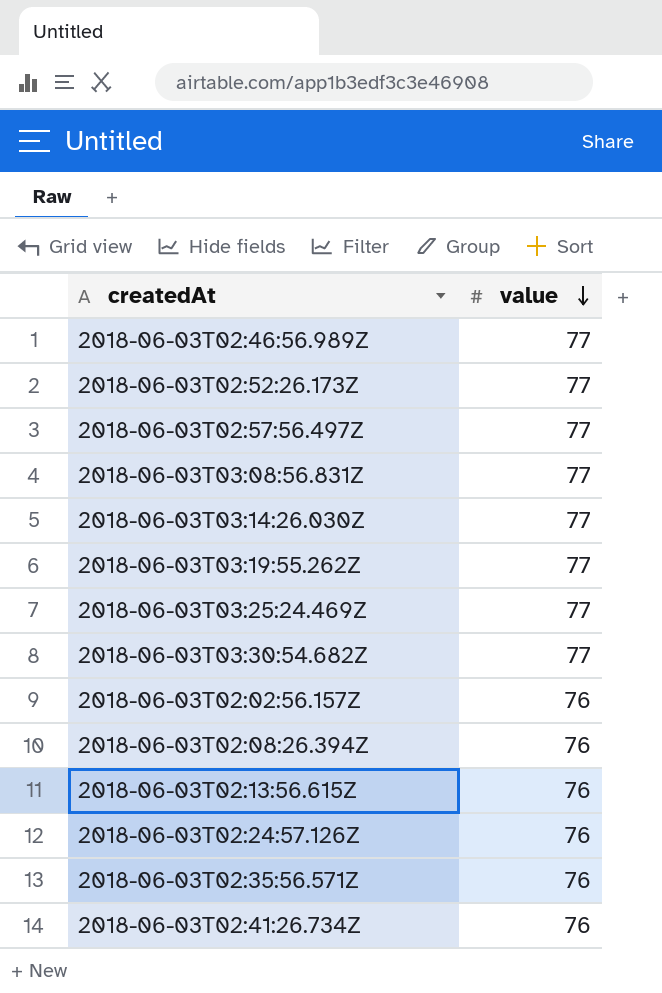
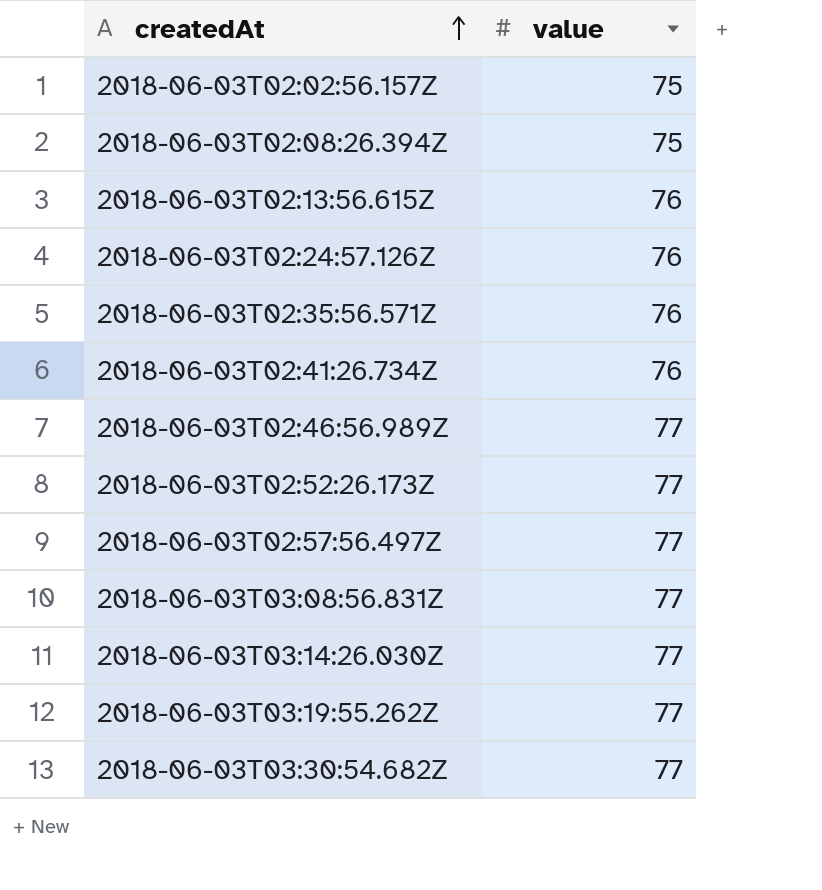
row order: value descending -> createdAt ascending
row 2018-06-03T03:25:24.469Z: 77 -> none
2018-06-03T02:02:56.157Z | value: 76 -> 75
2018-06-03T02:08:26.394Z | value: 76 -> 75

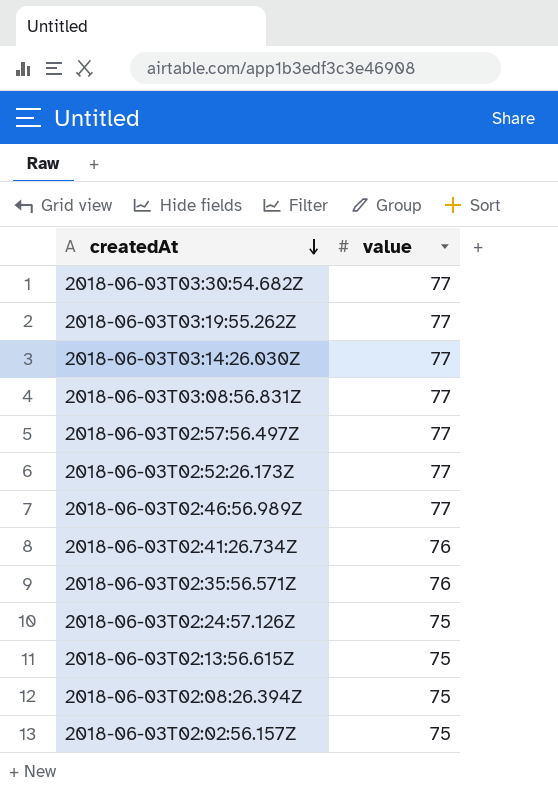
row order: createdAt ascending -> createdAt descending
2018-06-03T02:24:57.126Z | value: 76 -> 75
2018-06-03T02:13:56.615Z | value: 76 -> 75

